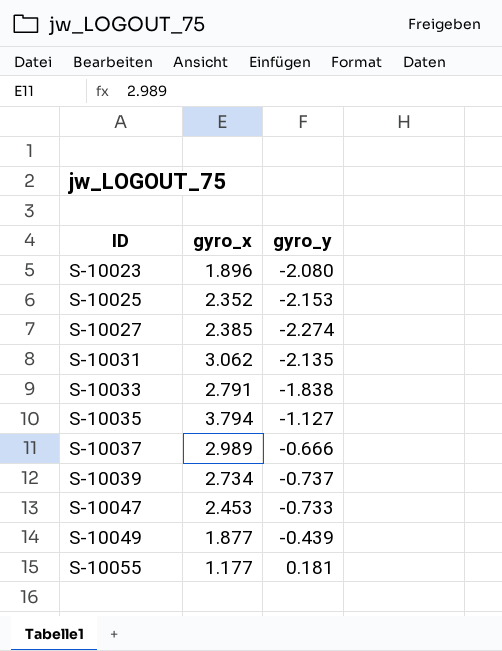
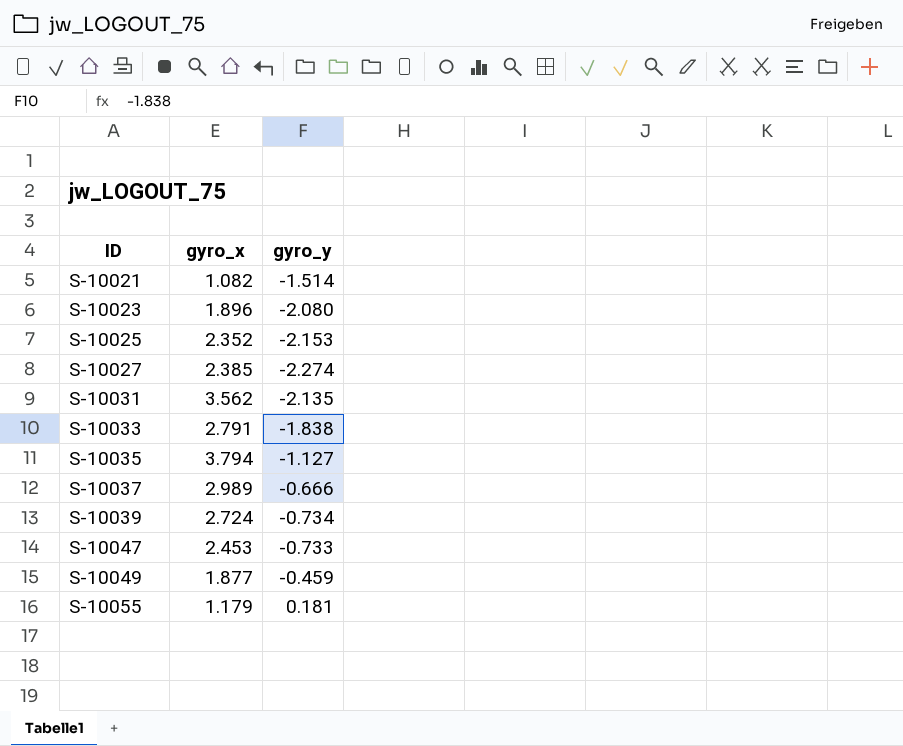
row S-10021: none -> 1.082 | -1.514
S-10031 | gyro_x: 3.062 -> 3.562
S-10039 | gyro_x: 2.734 -> 2.724
S-10039 | gyro_y: -0.737 -> -0.734
S-10049 | gyro_y: -0.439 -> -0.459
S-10055 | gyro_x: 1.177 -> 1.179

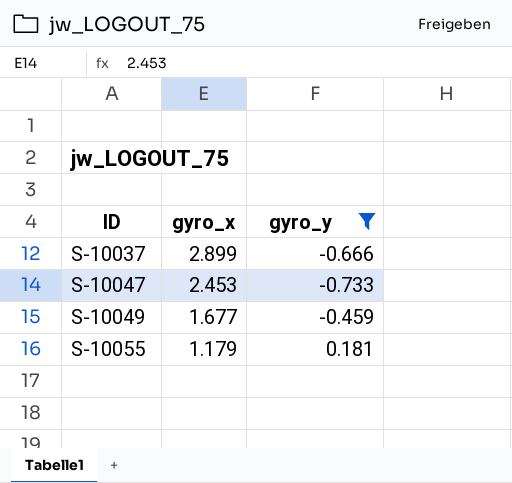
filter: none -> gyro_y >= -0.733
S-10037 | gyro_x: 2.989 -> 2.899
S-10049 | gyro_x: 1.877 -> 1.677

